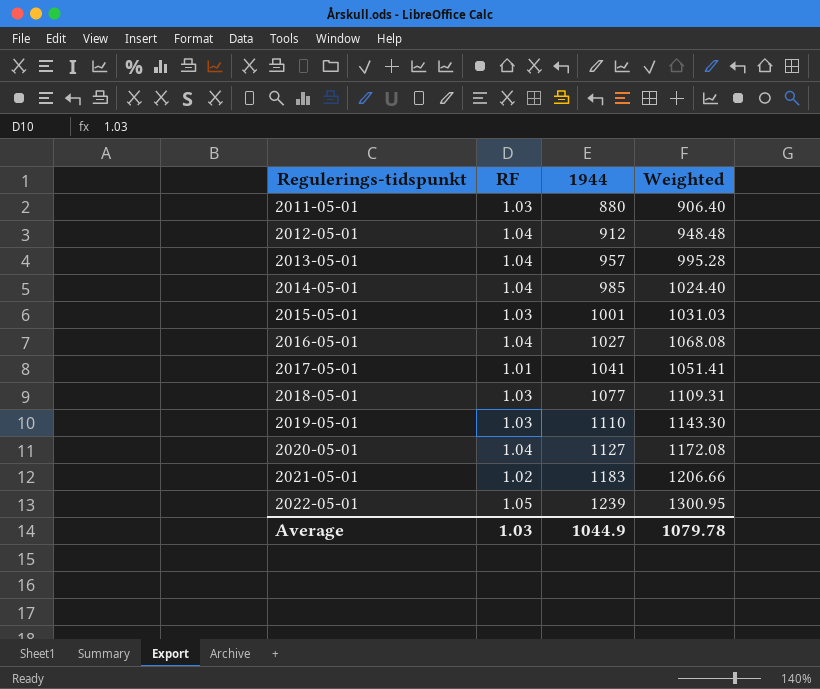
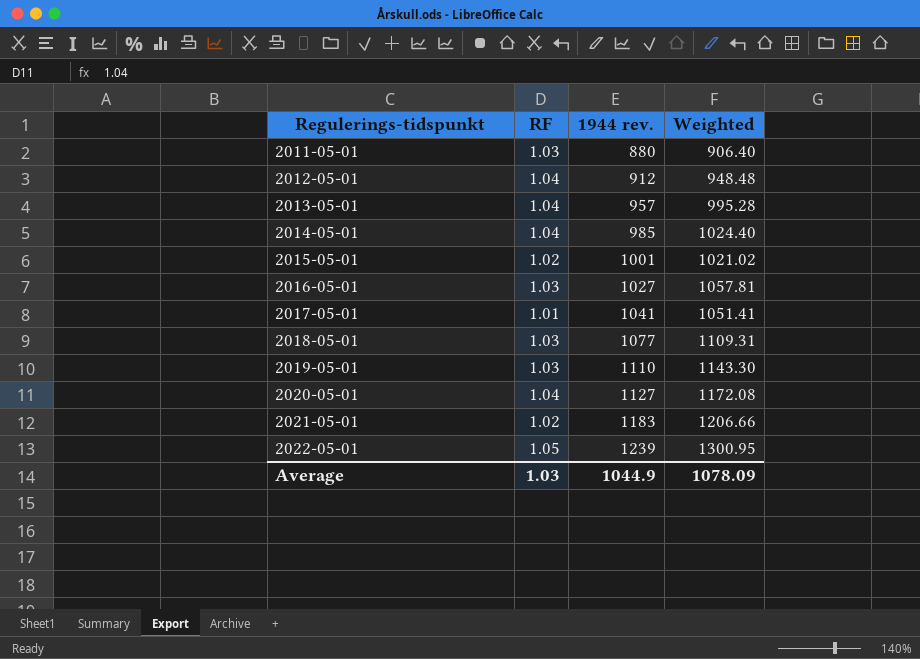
column name: 1944 -> 1944 rev.
2015-05-01 | RF: 1.03 -> 1.02
2015-05-01 | Weighted: 1031.03 -> 1021.02
2016-05-01 | RF: 1.04 -> 1.03
2016-05-01 | Weighted: 1068.08 -> 1057.81
Average | Weighted: 1079.78 -> 1078.09

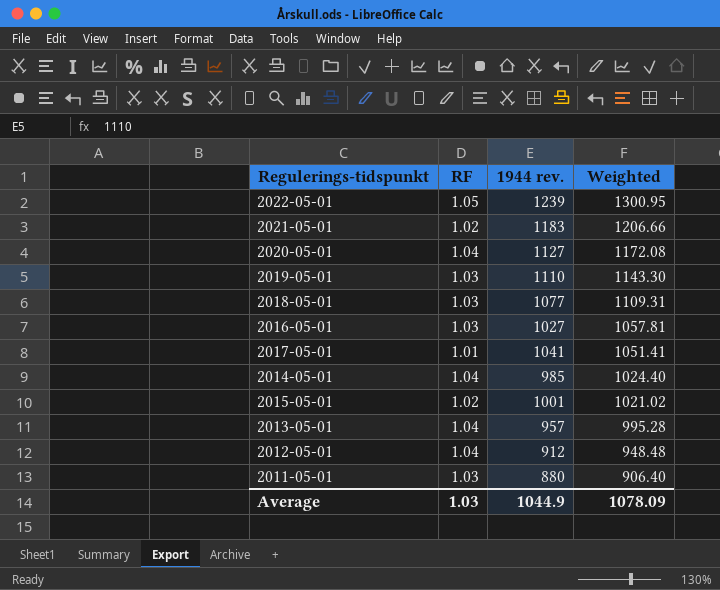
row order: Regulerings-tidspunkt ascending -> Weighted descending

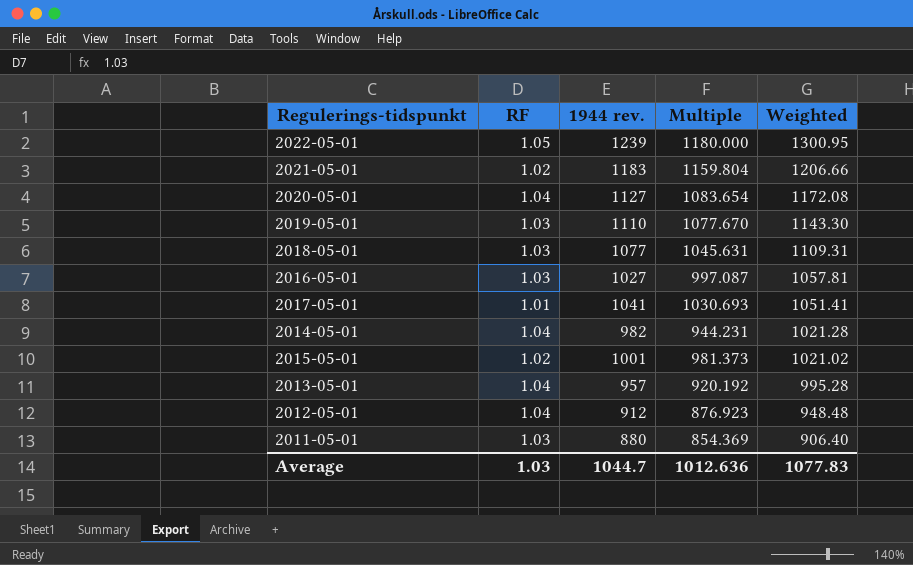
column Multiple | formula: none -> [1944 rev.] / [RF]
2014-05-01 | 1944 rev.: 985 -> 982
2014-05-01 | Weighted: 1024.40 -> 1021.28
Average | 1944 rev.: 1044.9 -> 1044.7
Average | Weighted: 1078.09 -> 1077.83

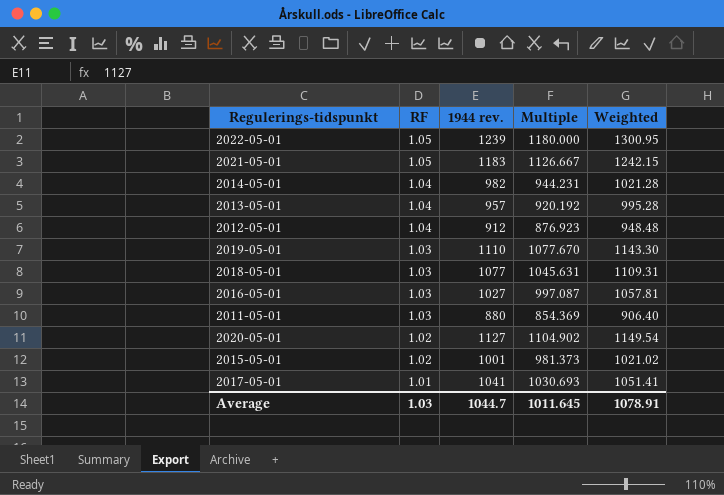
row order: Weighted descending -> RF descending
2021-05-01 | RF: 1.02 -> 1.05
2021-05-01 | Multiple: 1159.804 -> 1126.667
2021-05-01 | Weighted: 1206.66 -> 1242.15
2020-05-01 | RF: 1.04 -> 1.02
2020-05-01 | Multiple: 1083.654 -> 1104.902
2020-05-01 | Weighted: 1172.08 -> 1149.54
Average | Multiple: 1012.636 -> 1011.645
Average | Weighted: 1077.83 -> 1078.91

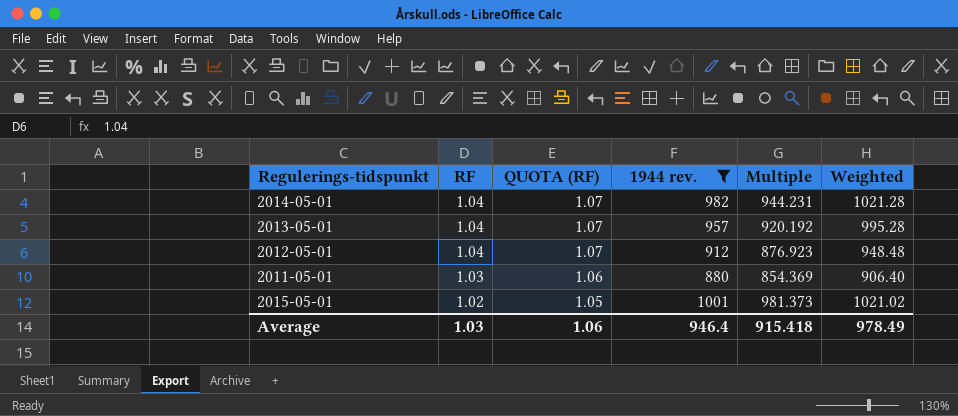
filter: none -> 1944 rev. <= 1001
column QUOTA (RF) | formula: none -> [RF] * 1.03
Average | 1944 rev.: 1044.7 -> 946.4
Average | Multiple: 1011.645 -> 915.418
Average | Weighted: 1078.91 -> 978.49

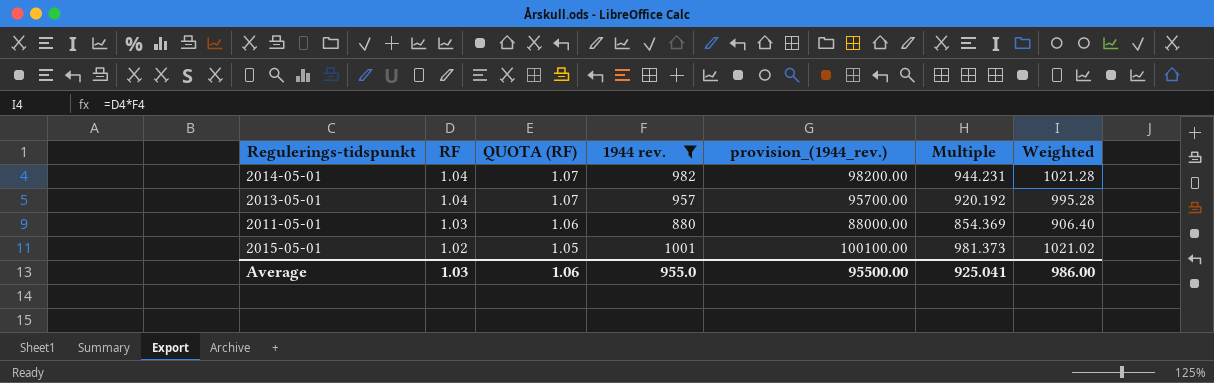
column provision_(1944_rev.) | formula: none -> [1944 rev.] * 100
row 2012-05-01: 1.04 | 1.07 | 912 | 876.923 | 948.48 -> none
Average | 1944 rev.: 946.4 -> 955.0
Average | Multiple: 915.418 -> 925.041
Average | Weighted: 978.49 -> 986.00

